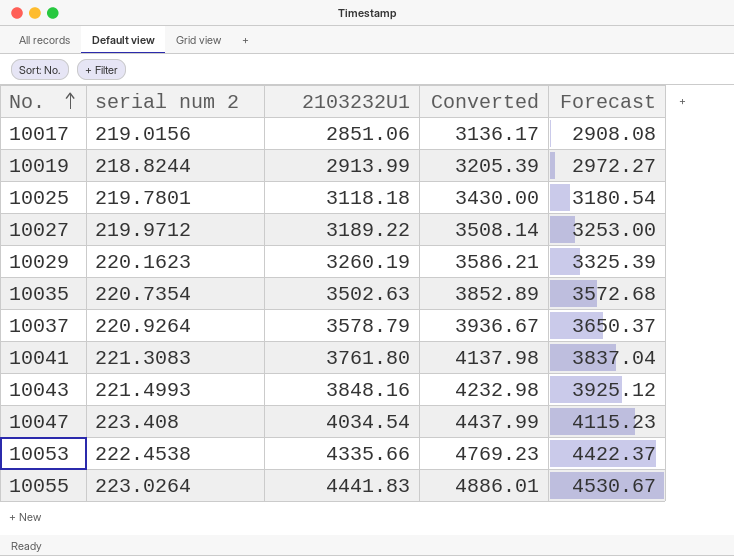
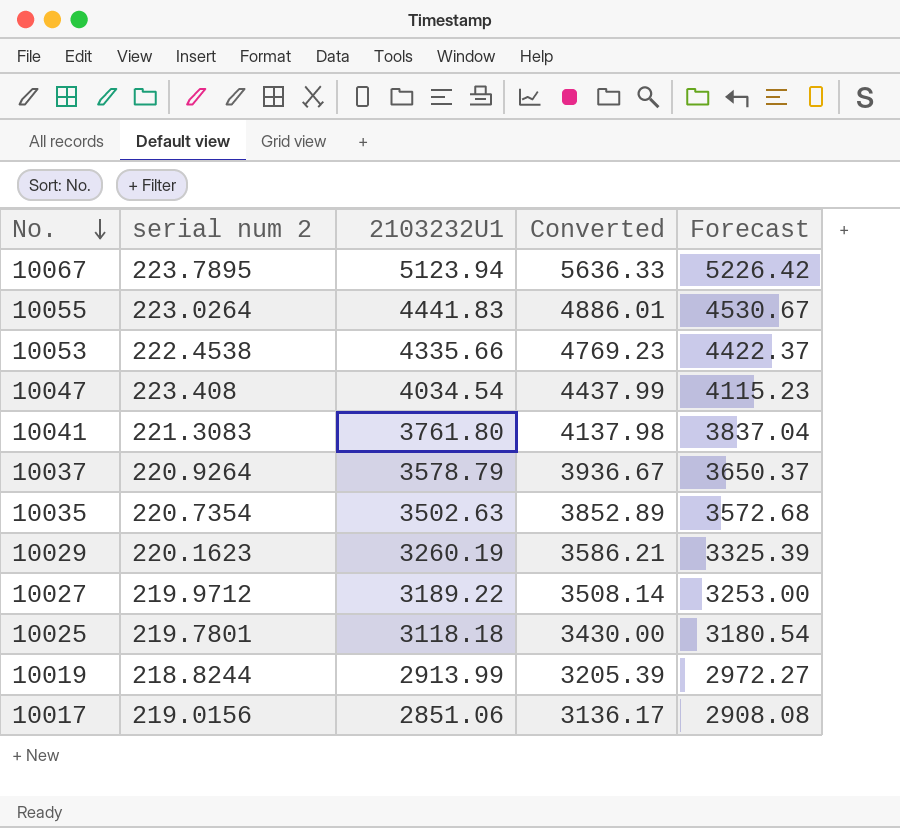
row order: No. ascending -> No. descending
row 10043: 221.4993 | 3848.16 | 4232.98 | 3925.12 -> none
row 10067: none -> 223.7895 | 5123.94 | 5636.33 | 5226.42

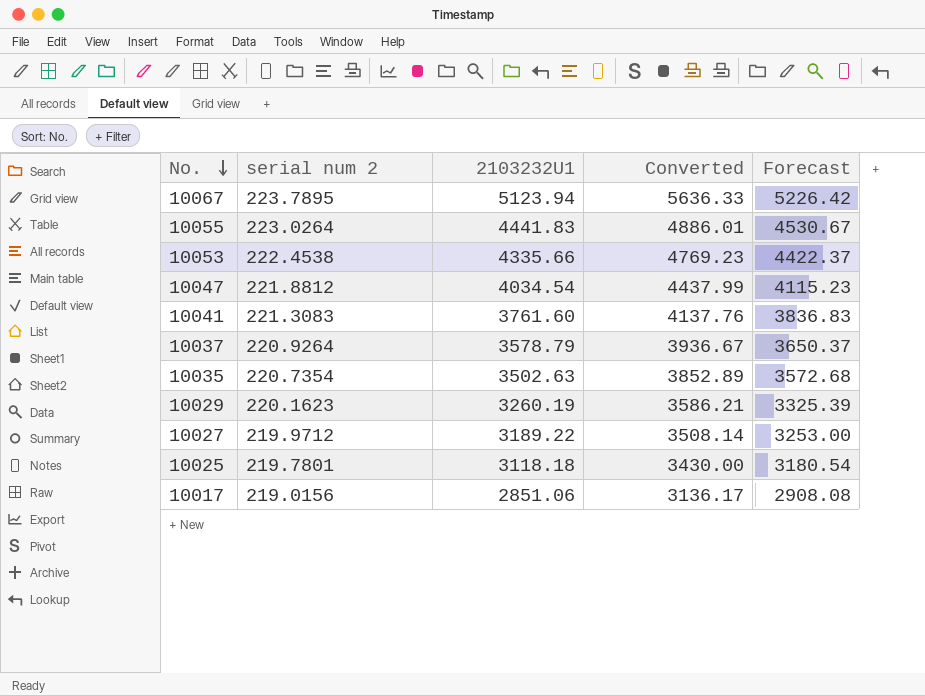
row 10019: 218.8244 | 2913.99 | 3205.39 | 2972.27 -> none
10047 | serial num 2: 223.408 -> 221.8812
10041 | 2103232U1: 3761.80 -> 3761.60
10041 | Converted: 4137.98 -> 4137.76
10041 | Forecast: 3837.04 -> 3836.83

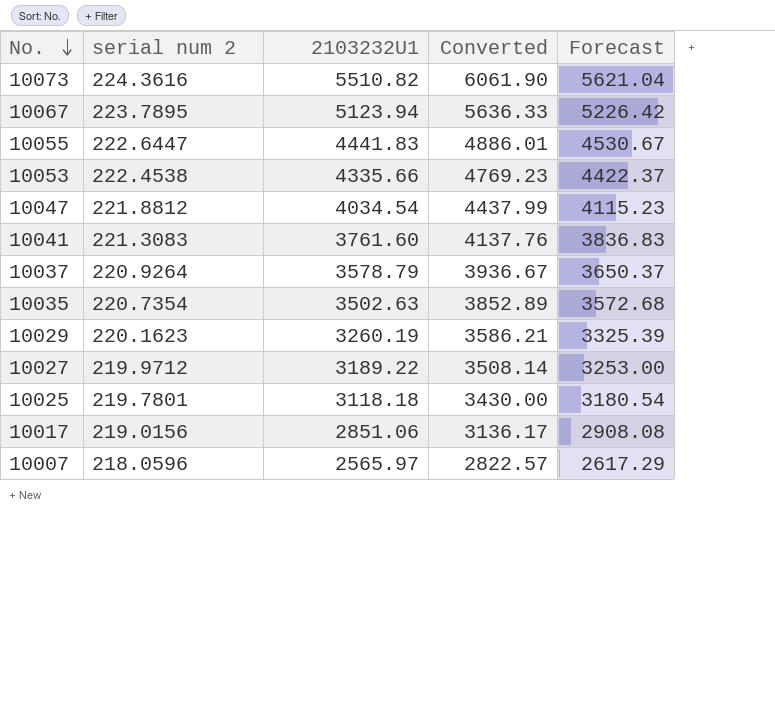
row 10073: none -> 224.3616 | 5510.82 | 6061.90 | 5621.04
10055 | serial num 2: 223.0264 -> 222.6447
row 10007: none -> 218.0596 | 2565.97 | 2822.57 | 2617.29

